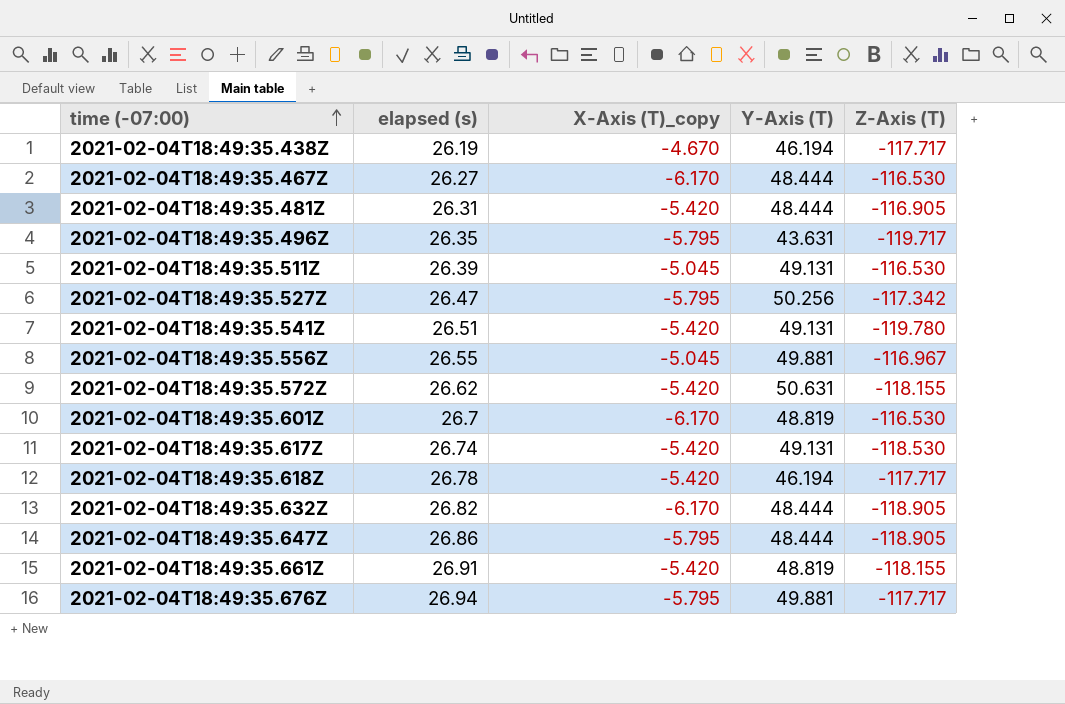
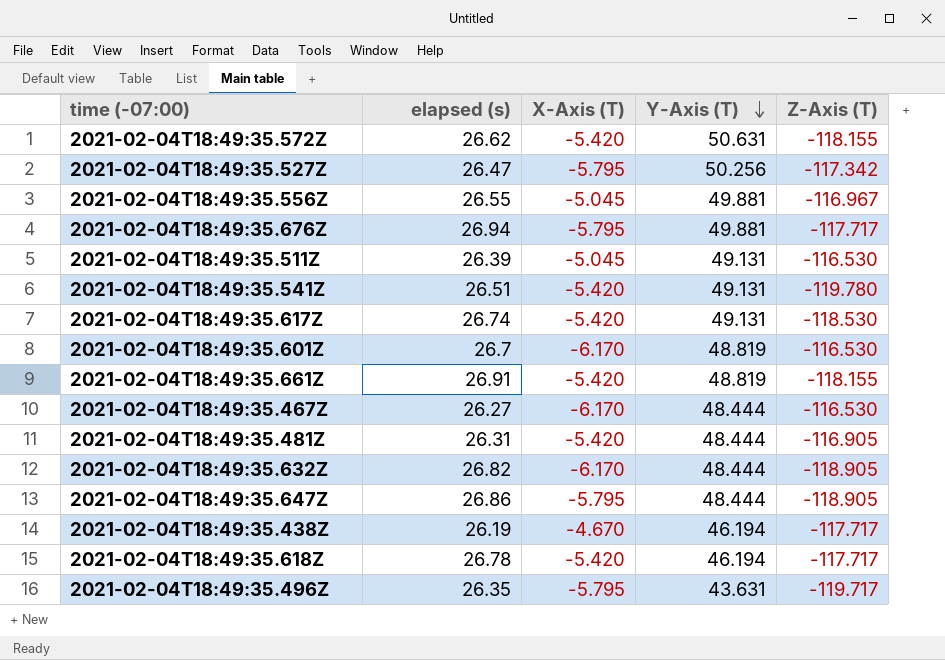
row order: time (-07:00) ascending -> Y-Axis (T) descending
column name: X-Axis (T)_copy -> X-Axis (T)

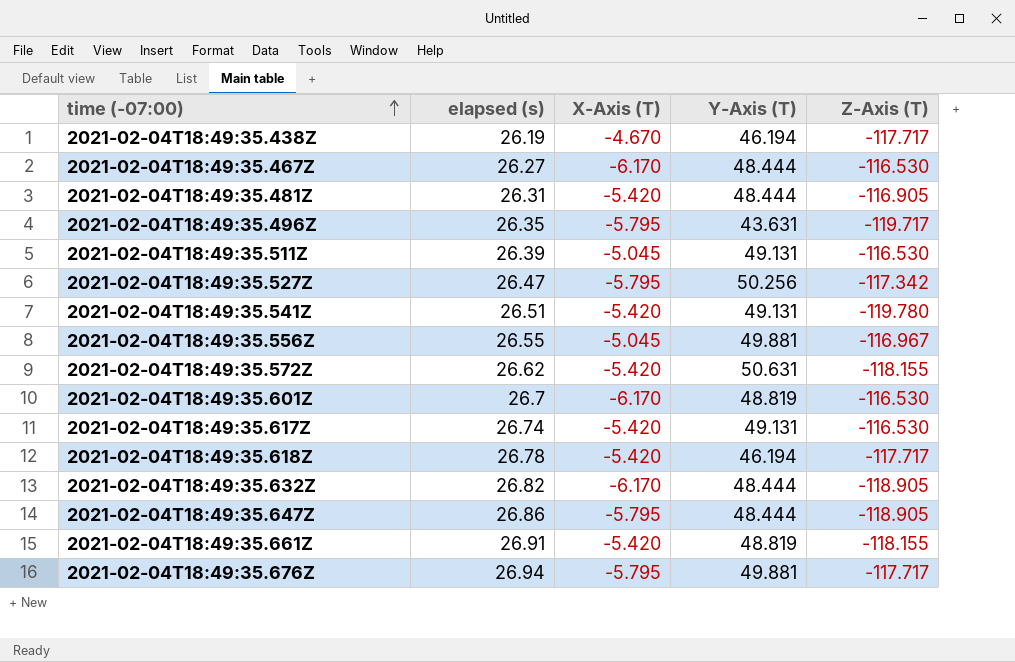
row order: Y-Axis (T) descending -> time (-07:00) ascending
2021-02-04T18:49:35.617Z | Z-Axis (T): -118.530 -> -116.530

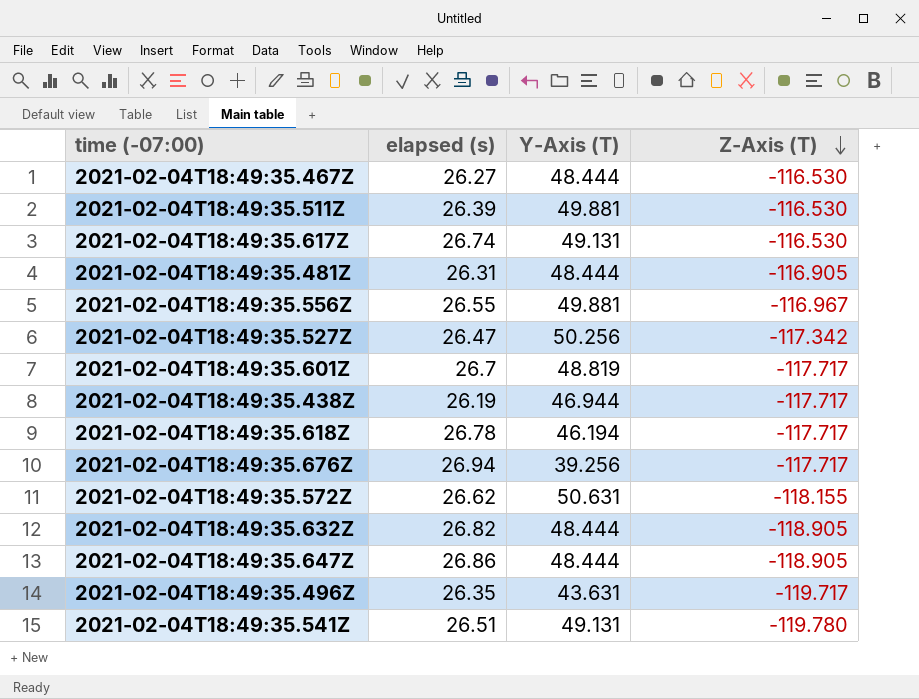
row order: time (-07:00) ascending -> Z-Axis (T) descending
column X-Axis (T) | position: 3 -> none
row 2021-02-04T18:49:35.661Z: 26.91 | -5.420 | 48.819 | -118.155 -> none
2021-02-04T18:49:35.511Z | Y-Axis (T): 49.131 -> 49.881
2021-02-04T18:49:35.601Z | Z-Axis (T): -116.530 -> -117.717
2021-02-04T18:49:35.438Z | Y-Axis (T): 46.194 -> 46.944
2021-02-04T18:49:35.676Z | Y-Axis (T): 49.881 -> 39.256

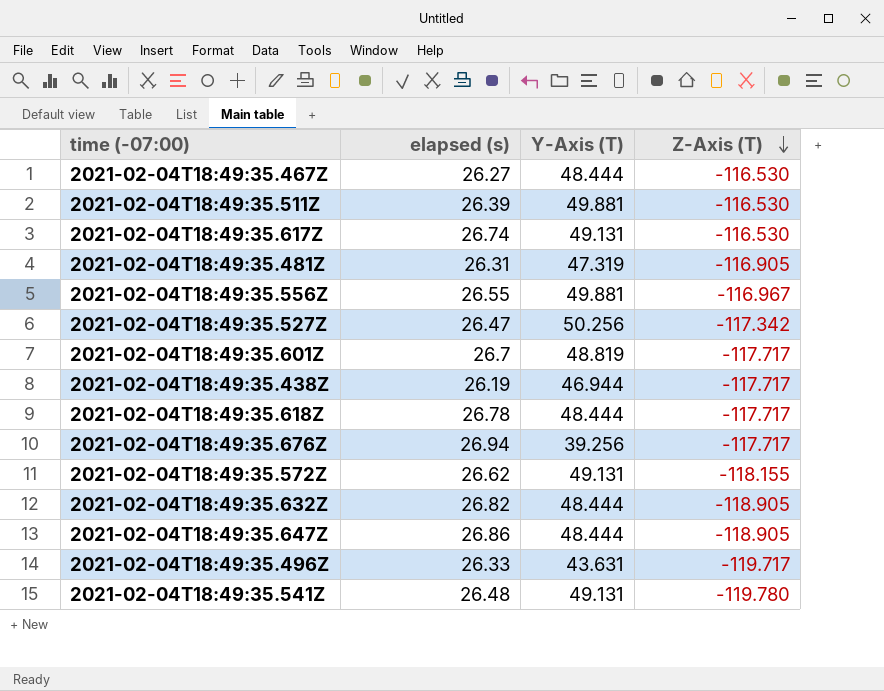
2021-02-04T18:49:35.481Z | Y-Axis (T): 48.444 -> 47.319
2021-02-04T18:49:35.618Z | Y-Axis (T): 46.194 -> 48.444
2021-02-04T18:49:35.572Z | Y-Axis (T): 50.631 -> 49.131
2021-02-04T18:49:35.496Z | elapsed (s): 26.35 -> 26.33
2021-02-04T18:49:35.541Z | elapsed (s): 26.51 -> 26.48

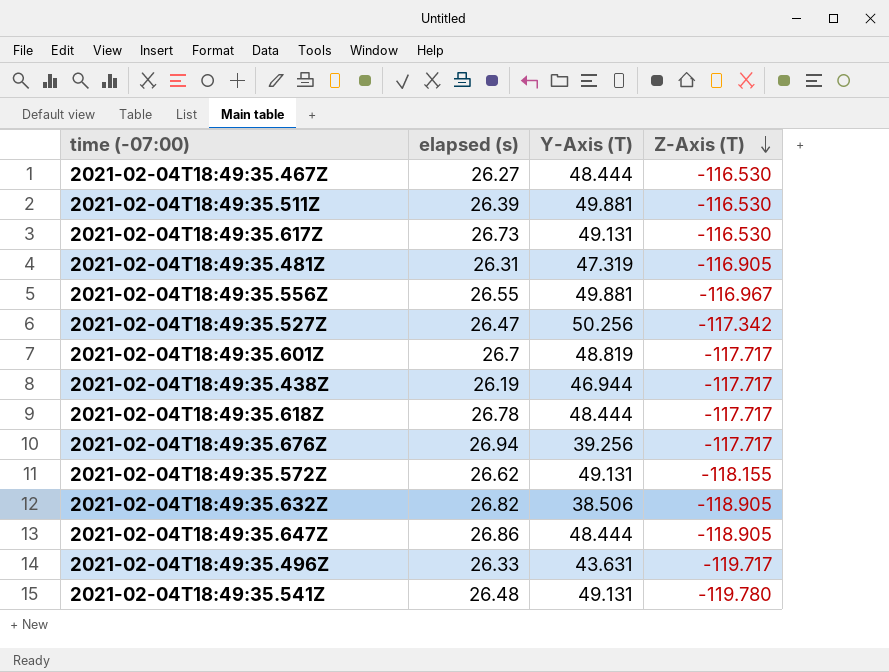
2021-02-04T18:49:35.617Z | elapsed (s): 26.74 -> 26.73
2021-02-04T18:49:35.632Z | Y-Axis (T): 48.444 -> 38.506

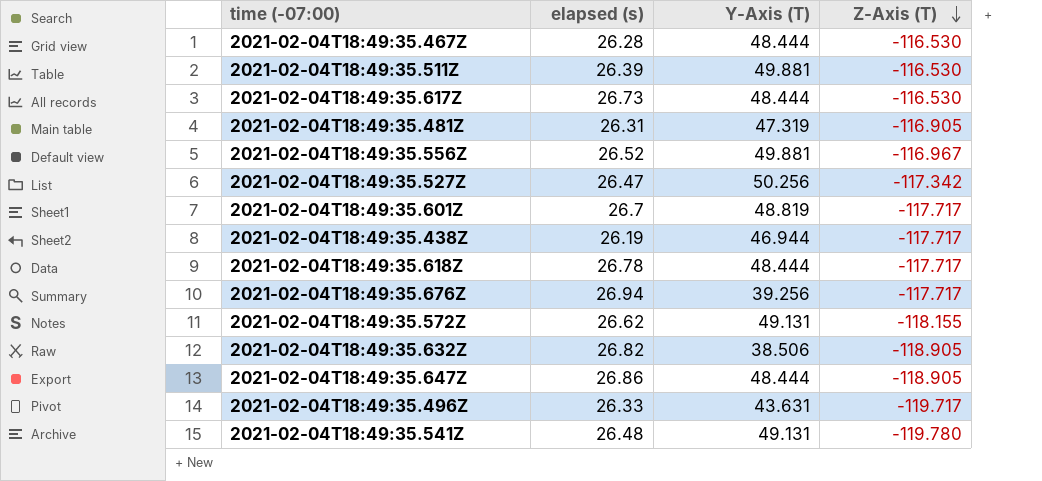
2021-02-04T18:49:35.467Z | elapsed (s): 26.27 -> 26.28
2021-02-04T18:49:35.617Z | Y-Axis (T): 49.131 -> 48.444
2021-02-04T18:49:35.556Z | elapsed (s): 26.55 -> 26.52

